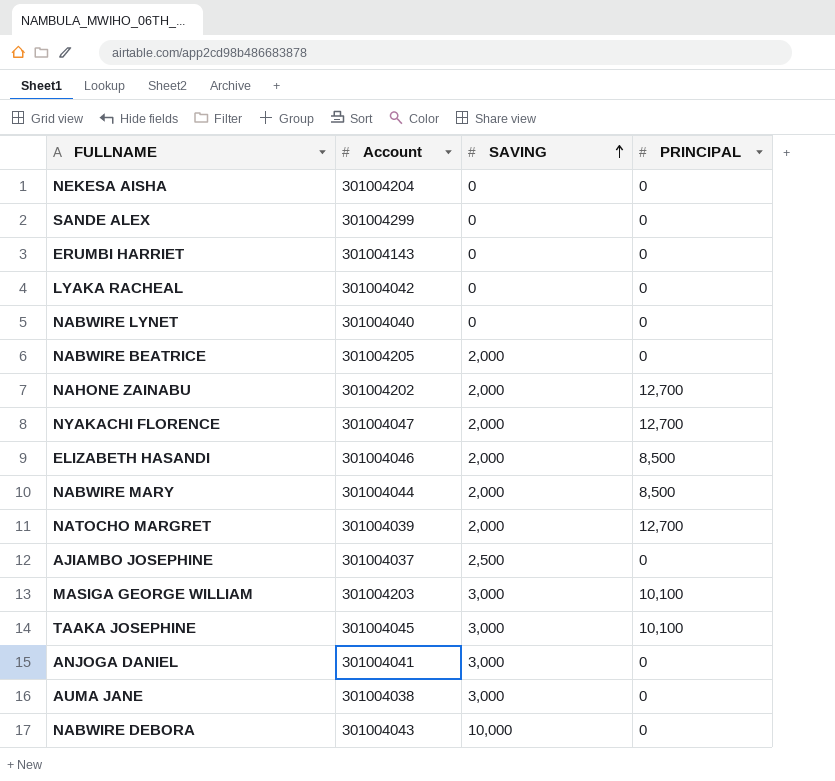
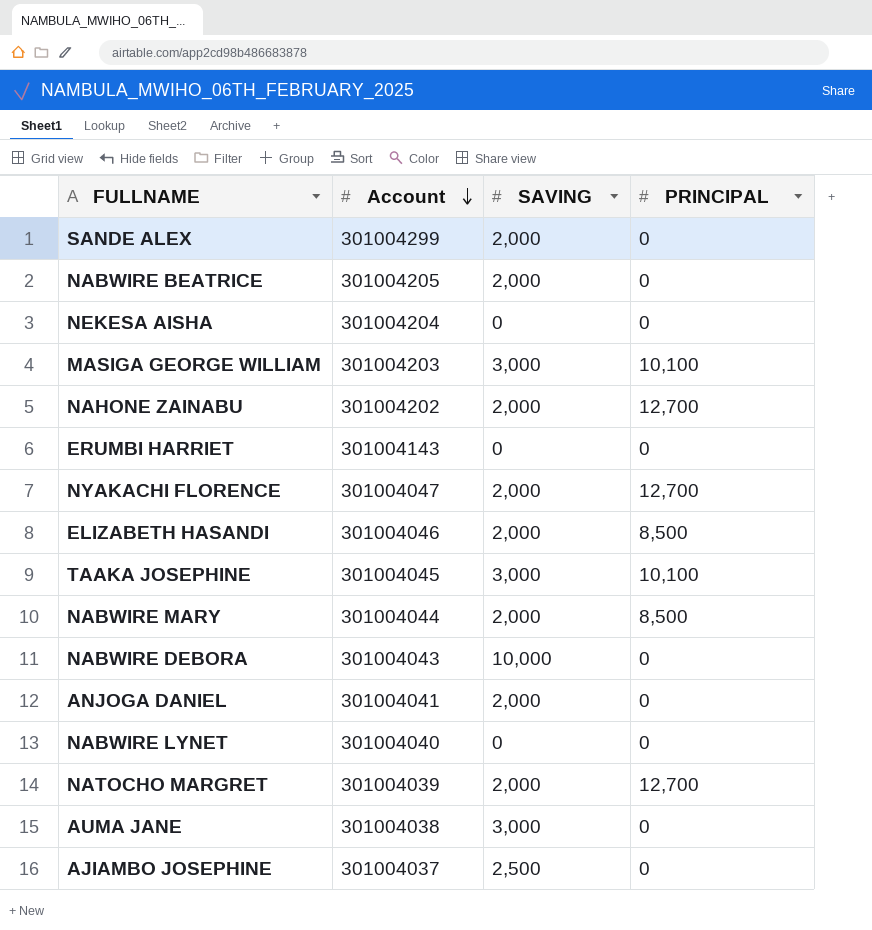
row order: SAVING ascending -> Account descending
row LYAKA RACHEAL: 301004042 | 0 | 0 -> none
SANDE ALEX | SAVING: 0 -> 2,000
ANJOGA DANIEL | SAVING: 3,000 -> 2,000

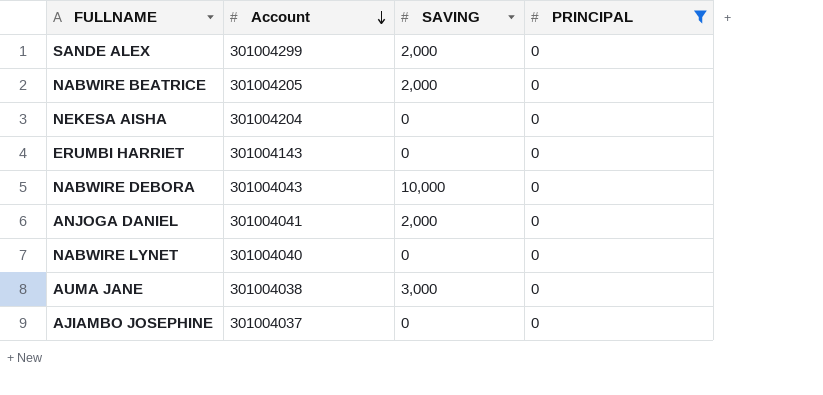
filter: none -> PRINCIPAL = 0
AJIAMBO JOSEPHINE | SAVING: 2,500 -> 0

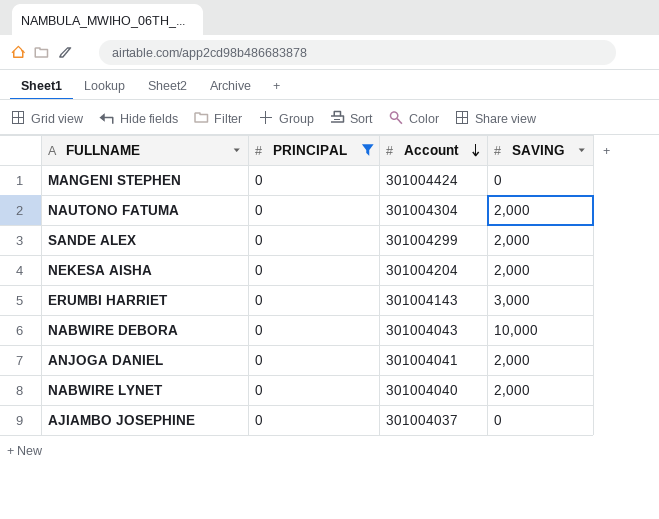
column PRINCIPAL | position: 4 -> 2
row NABWIRE BEATRICE: 301004205 | 2,000 | 0 -> none
row AUMA JANE: 301004038 | 3,000 | 0 -> none
row MANGENI STEPHEN: none -> 0 | 301004424 | 0
row NAUTONO FATUMA: none -> 0 | 301004304 | 2,000
NEKESA AISHA | SAVING: 0 -> 2,000
ERUMBI HARRIET | SAVING: 0 -> 3,000
NABWIRE LYNET | SAVING: 0 -> 2,000

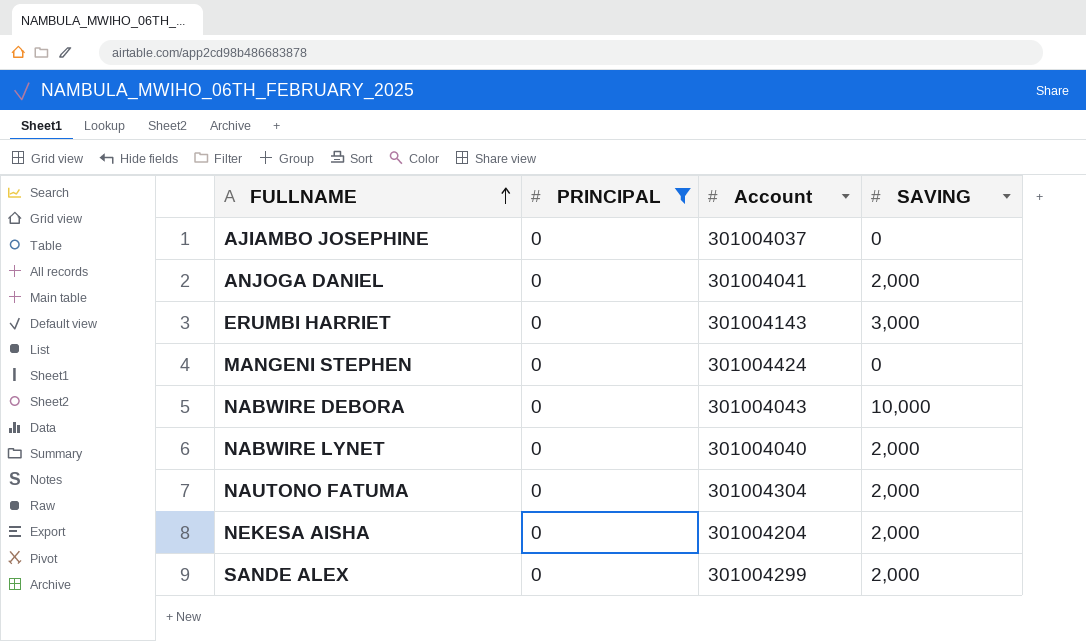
row order: Account descending -> FULLNAME ascending

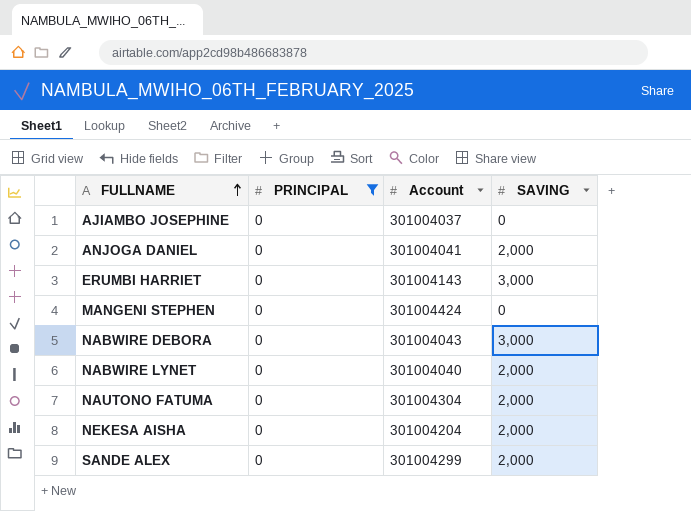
NABWIRE DEBORA | SAVING: 10,000 -> 3,000

